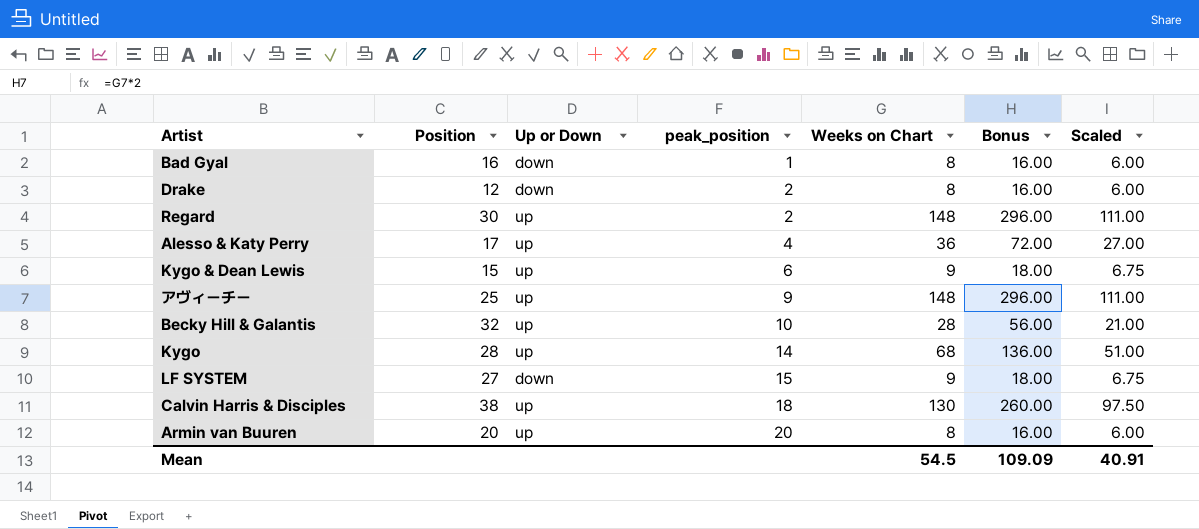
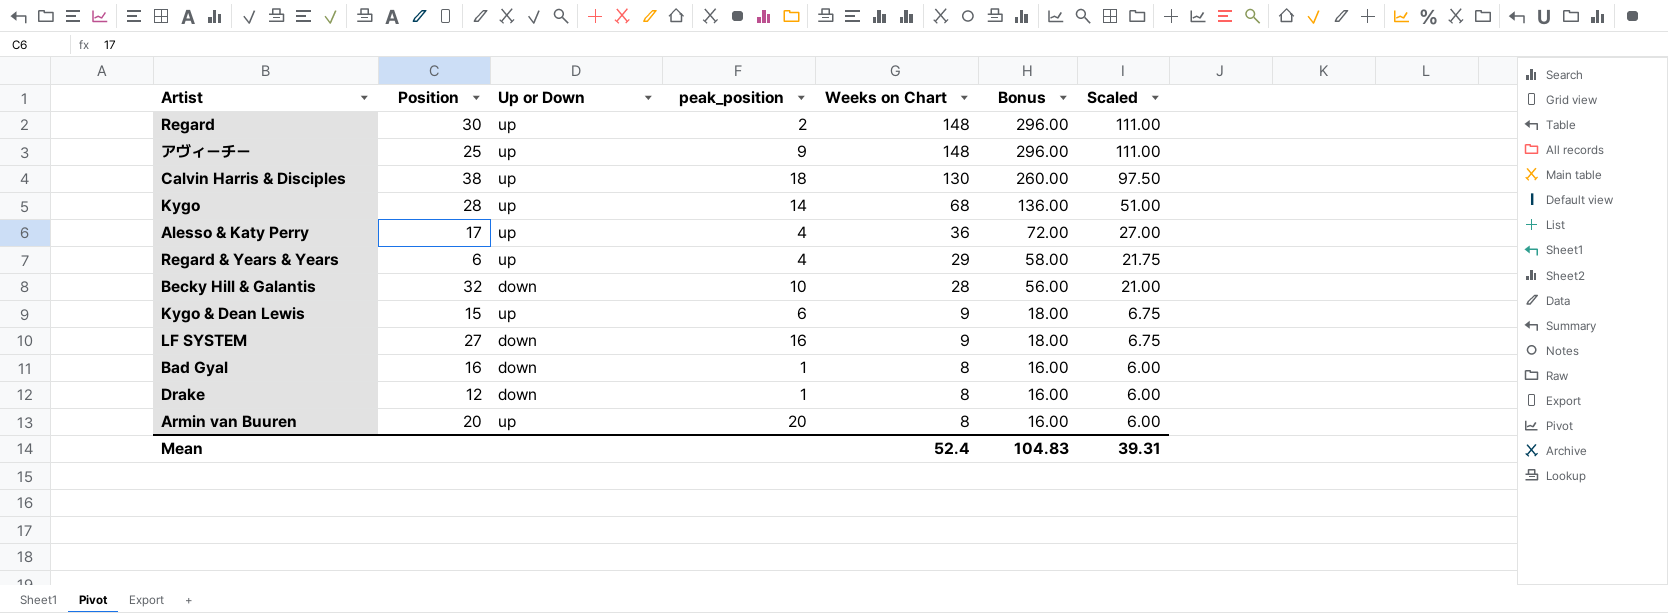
row order: peak_position ascending -> Weeks on Chart descending
row Regard & Years & Years: none -> 6 | up | 4 | 29 | 58.00 | 21.75
Becky Hill & Galantis | Up or Down: up -> down
LF SYSTEM | peak_position: 15 -> 16
Drake | peak_position: 2 -> 1
Mean | Weeks on Chart: 54.5 -> 52.4
Mean | Bonus: 109.09 -> 104.83
Mean | Scaled: 40.91 -> 39.31

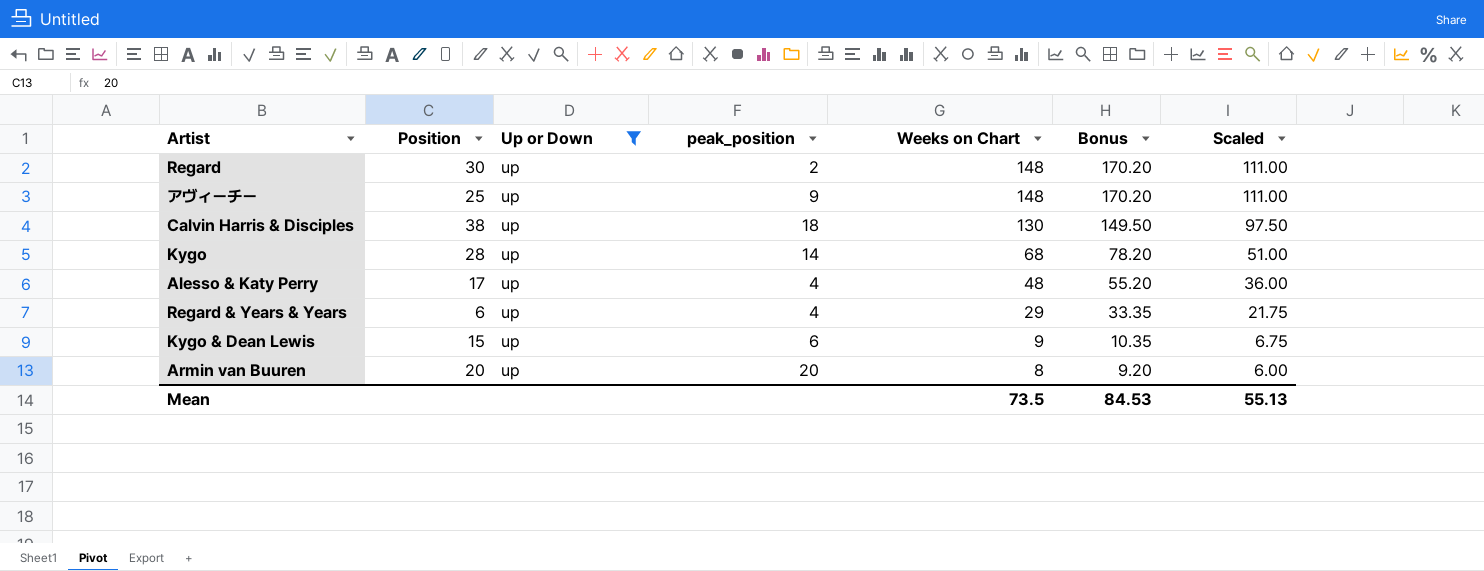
filter: none -> Up or Down = up
column Bonus | formula: [Weeks on Chart] * 2 -> [Weeks on Chart] * 1.15
Alesso & Katy Perry | Weeks on Chart: 36 -> 48
Alesso & Katy Perry | Scaled: 27.00 -> 36.00
Mean | Weeks on Chart: 52.4 -> 73.5
Mean | Bonus: 104.83 -> 84.53
Mean | Scaled: 39.31 -> 55.13

